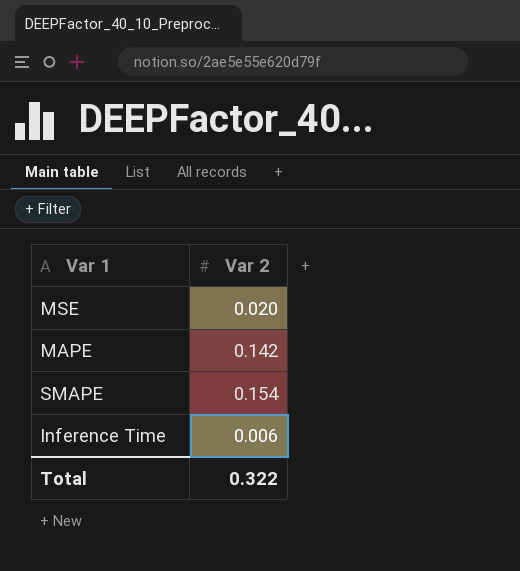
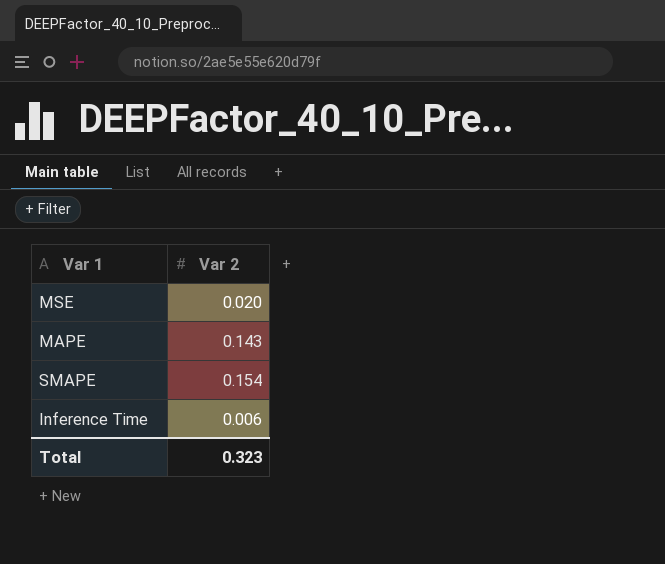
MAPE | Var 2: 0.142 -> 0.143
Total | Var 2: 0.322 -> 0.323

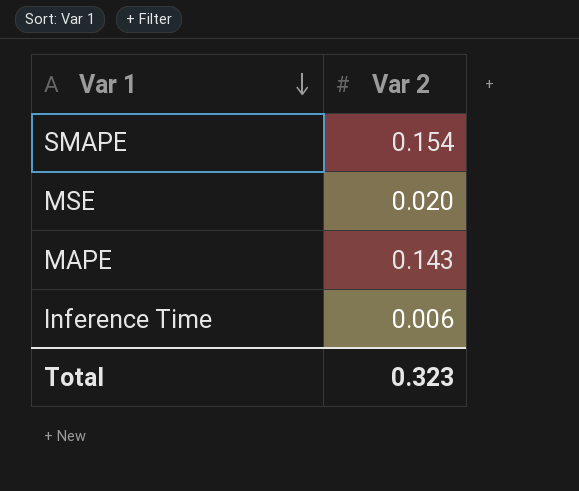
row order: none -> Var 1 descending

